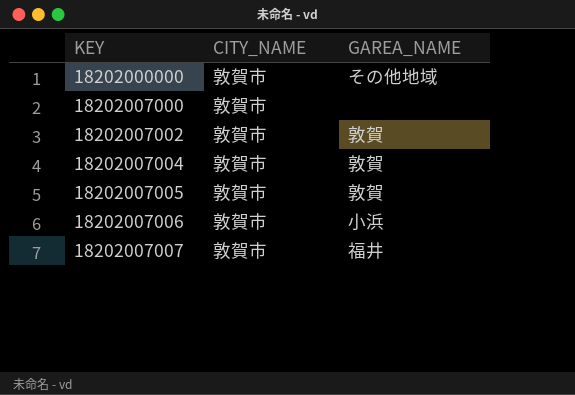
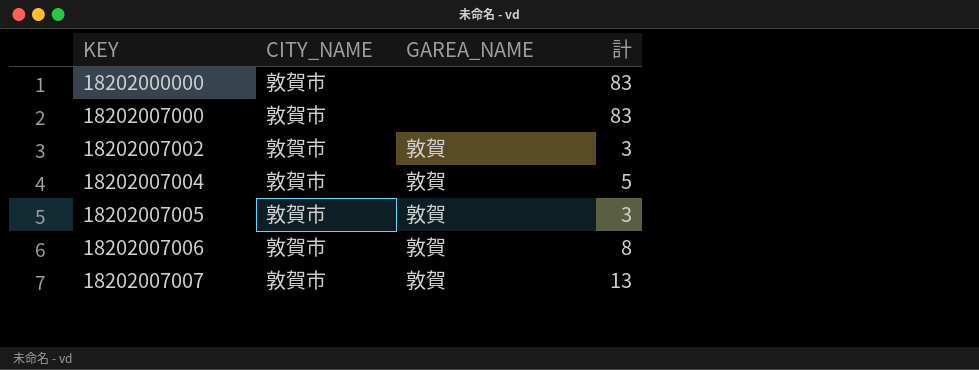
column 計 | position: none -> 4
18202000000 | GAREA_NAME: その他地域 -> none
18202007006 | GAREA_NAME: 小浜 -> 敦賀
18202007007 | GAREA_NAME: 福井 -> 敦賀

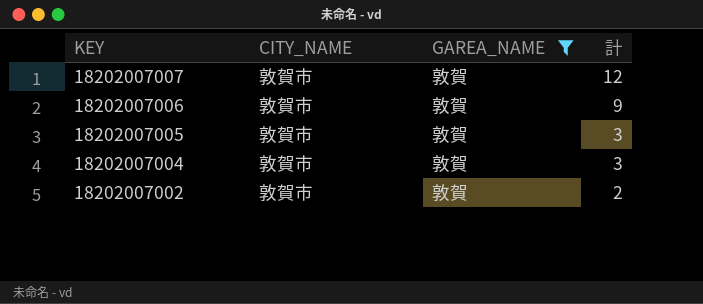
filter: none -> GAREA_NAME = 敦賀
row order: KEY ascending -> KEY descending
18202007007 | 計: 13 -> 12
18202007006 | 計: 8 -> 9
18202007004 | 計: 5 -> 3
18202007002 | 計: 3 -> 2

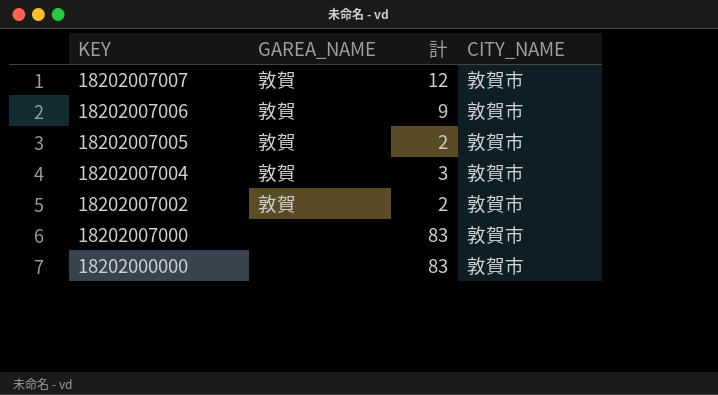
filter: GAREA_NAME = 敦賀 -> none
column CITY_NAME | position: 2 -> 4
18202007005 | 計: 3 -> 2

